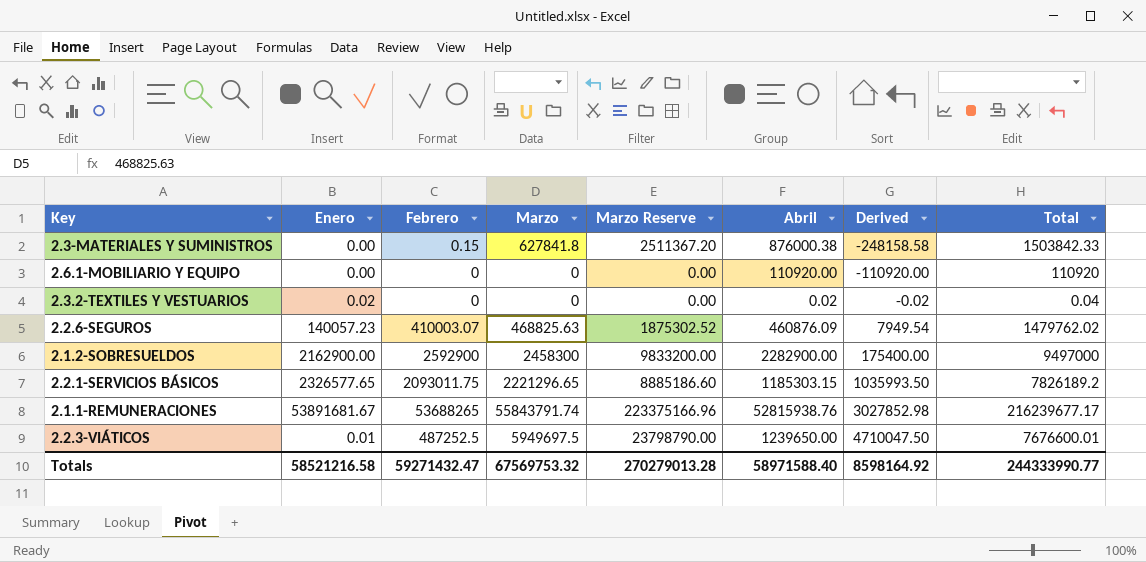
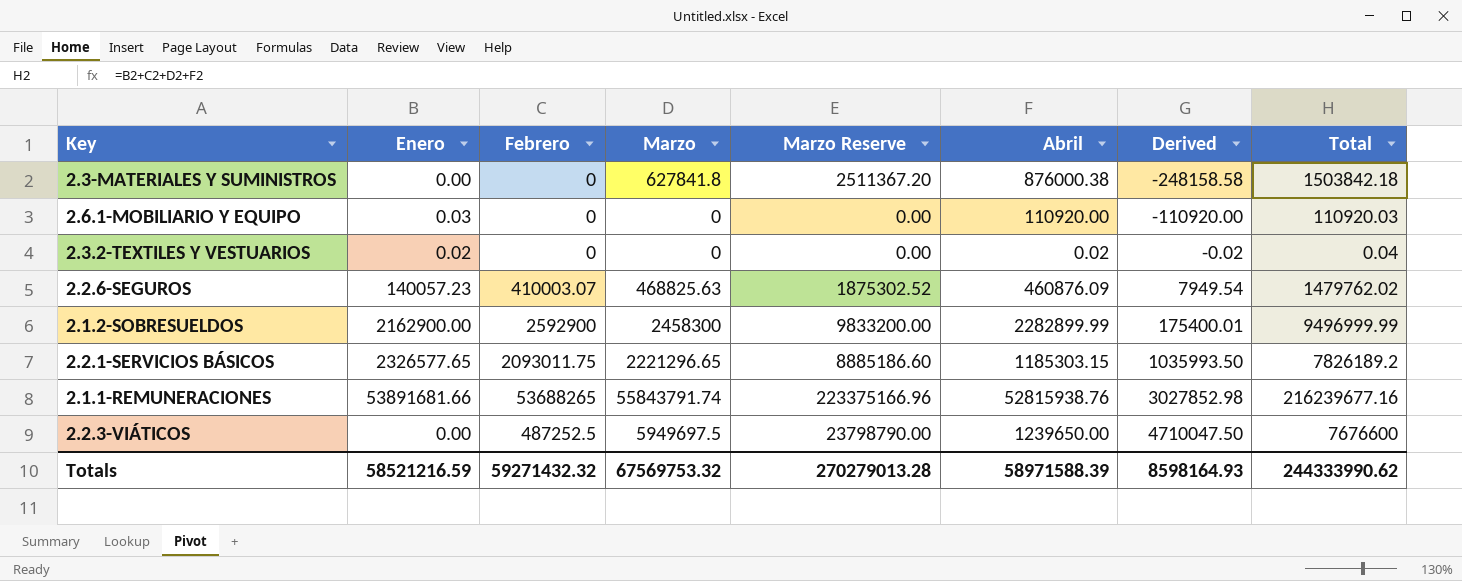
2.3-MATERIALES Y SUMINISTROS | Febrero: 0.15 -> 0
2.3-MATERIALES Y SUMINISTROS | Total: 1503842.33 -> 1503842.18
2.6.1-MOBILIARIO Y EQUIPO | Enero: 0.00 -> 0.03
2.6.1-MOBILIARIO Y EQUIPO | Total: 110920 -> 110920.03
2.1.2-SOBRESUELDOS | Abril: 2282900.00 -> 2282899.99
2.1.2-SOBRESUELDOS | Derived: 175400.00 -> 175400.01
2.1.2-SOBRESUELDOS | Total: 9497000 -> 9496999.99
2.1.1-REMUNERACIONES | Enero: 53891681.67 -> 53891681.66
2.1.1-REMUNERACIONES | Total: 216239677.17 -> 216239677.16
2.2.3-VIÁTICOS | Enero: 0.01 -> 0.00
2.2.3-VIÁTICOS | Total: 7676600.01 -> 7676600
Totals | Enero: 58521216.58 -> 58521216.59
Totals | Febrero: 59271432.47 -> 59271432.32
Totals | Abril: 58971588.40 -> 58971588.39
Totals | Derived: 8598164.92 -> 8598164.93
Totals | Total: 244333990.77 -> 244333990.62

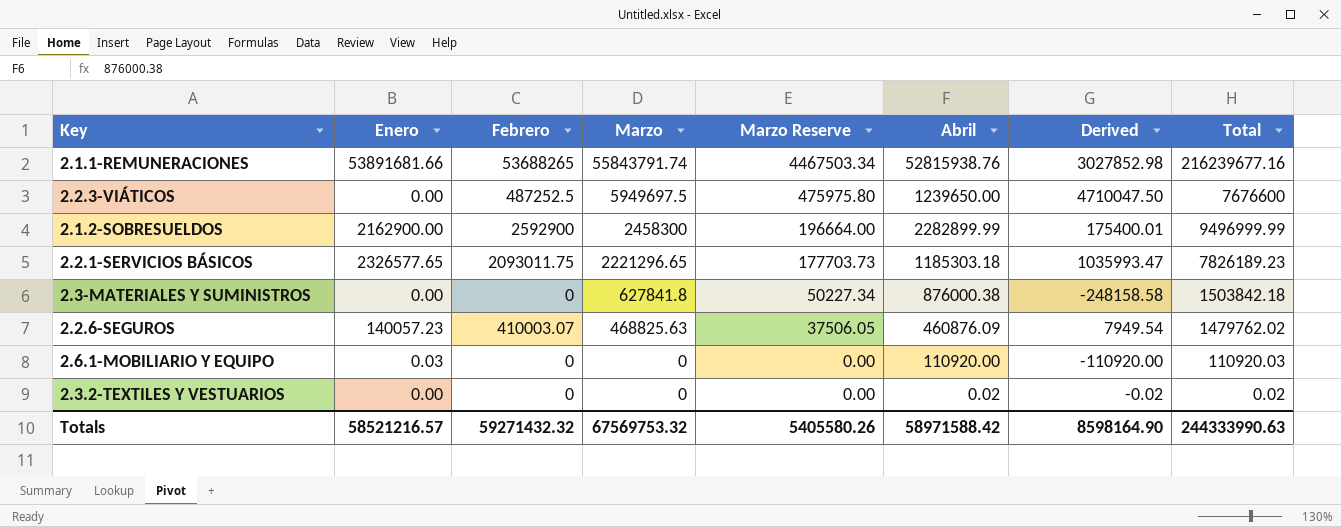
row order: Derived ascending -> Marzo descending
column Marzo Reserve | formula: [Marzo] * 4 -> [Marzo] * 0.08
2.2.1-SERVICIOS BÁSICOS | Abril: 1185303.15 -> 1185303.18
2.2.1-SERVICIOS BÁSICOS | Derived: 1035993.50 -> 1035993.47
2.2.1-SERVICIOS BÁSICOS | Total: 7826189.2 -> 7826189.23
2.3.2-TEXTILES Y VESTUARIOS | Enero: 0.02 -> 0.00
2.3.2-TEXTILES Y VESTUARIOS | Total: 0.04 -> 0.02
Totals | Enero: 58521216.59 -> 58521216.57
Totals | Marzo Reserve: 270279013.28 -> 5405580.26
Totals | Abril: 58971588.39 -> 58971588.42
Totals | Derived: 8598164.93 -> 8598164.90
Totals | Total: 244333990.62 -> 244333990.63

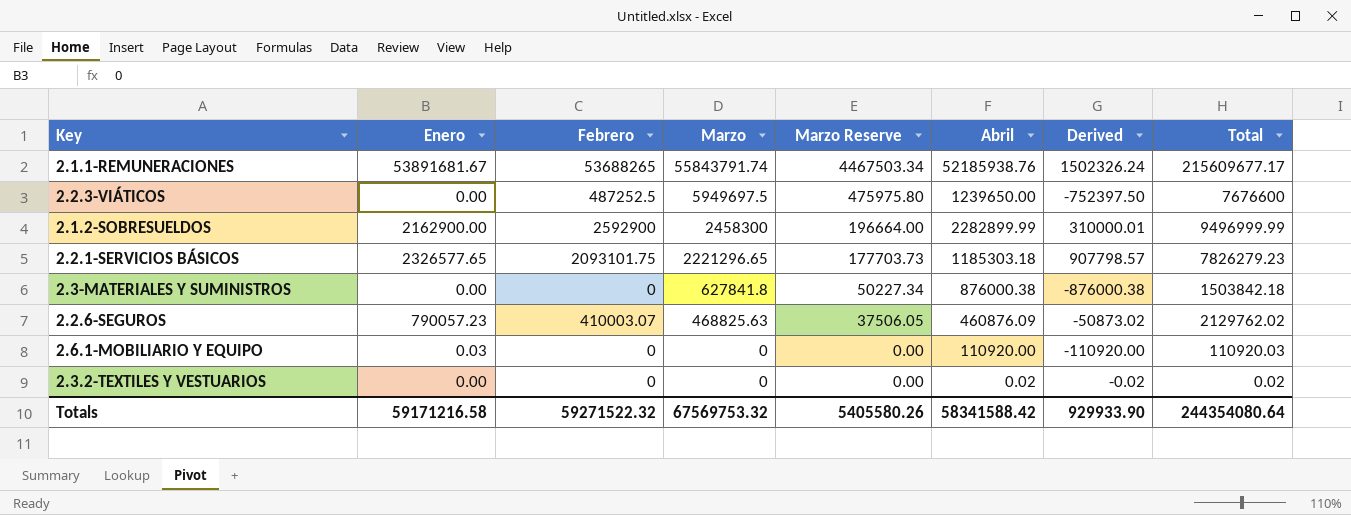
column Derived | formula: [Marzo] - [Abril] -> [Febrero] - [Abril]
2.1.1-REMUNERACIONES | Enero: 53891681.66 -> 53891681.67
2.1.1-REMUNERACIONES | Abril: 52815938.76 -> 52185938.76
2.1.1-REMUNERACIONES | Total: 216239677.16 -> 215609677.17
2.2.1-SERVICIOS BÁSICOS | Febrero: 2093011.75 -> 2093101.75
2.2.1-SERVICIOS BÁSICOS | Total: 7826189.23 -> 7826279.23
2.2.6-SEGUROS | Enero: 140057.23 -> 790057.23
2.2.6-SEGUROS | Total: 1479762.02 -> 2129762.02
Totals | Enero: 58521216.57 -> 59171216.58
Totals | Febrero: 59271432.32 -> 59271522.32
Totals | Abril: 58971588.42 -> 58341588.42
Totals | Derived: 8598164.90 -> 929933.90
Totals | Total: 244333990.63 -> 244354080.64

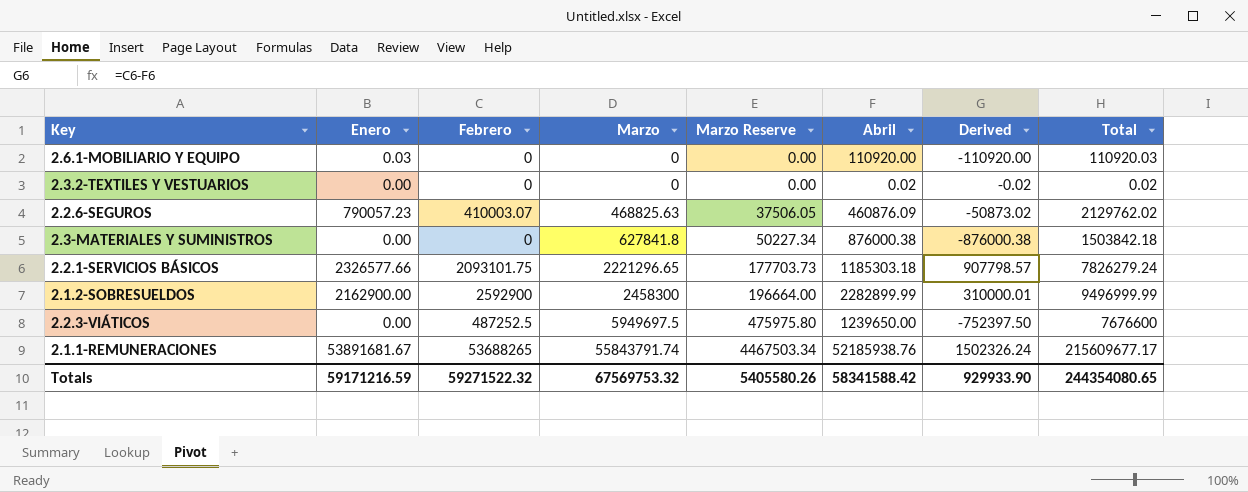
row order: Marzo descending -> Marzo ascending
2.2.1-SERVICIOS BÁSICOS | Enero: 2326577.65 -> 2326577.66
2.2.1-SERVICIOS BÁSICOS | Total: 7826279.23 -> 7826279.24
Totals | Enero: 59171216.58 -> 59171216.59
Totals | Total: 244354080.64 -> 244354080.65

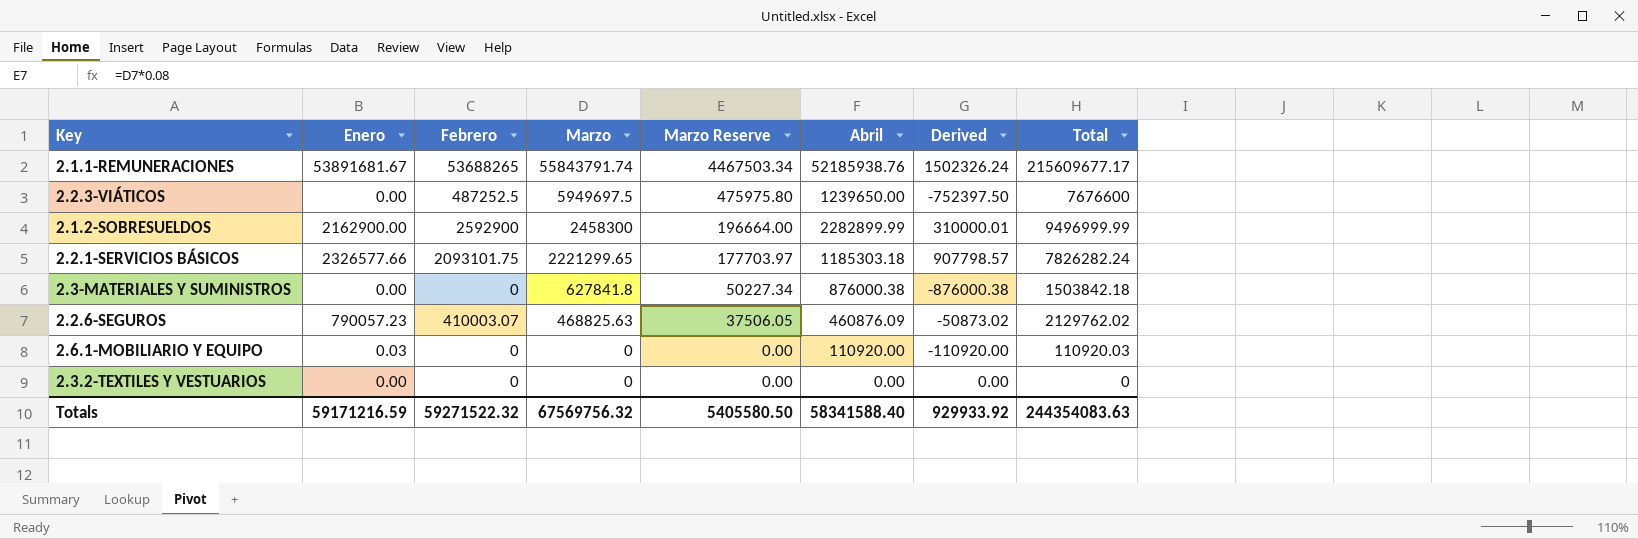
row order: Marzo ascending -> Marzo descending
2.2.1-SERVICIOS BÁSICOS | Marzo: 2221296.65 -> 2221299.65
2.2.1-SERVICIOS BÁSICOS | Marzo Reserve: 177703.73 -> 177703.97
2.2.1-SERVICIOS BÁSICOS | Total: 7826279.24 -> 7826282.24
2.3.2-TEXTILES Y VESTUARIOS | Abril: 0.02 -> 0.00
2.3.2-TEXTILES Y VESTUARIOS | Derived: -0.02 -> 0.00
2.3.2-TEXTILES Y VESTUARIOS | Total: 0.02 -> 0
Totals | Marzo: 67569753.32 -> 67569756.32
Totals | Marzo Reserve: 5405580.26 -> 5405580.50
Totals | Abril: 58341588.42 -> 58341588.40
Totals | Derived: 929933.90 -> 929933.92
Totals | Total: 244354080.65 -> 244354083.63

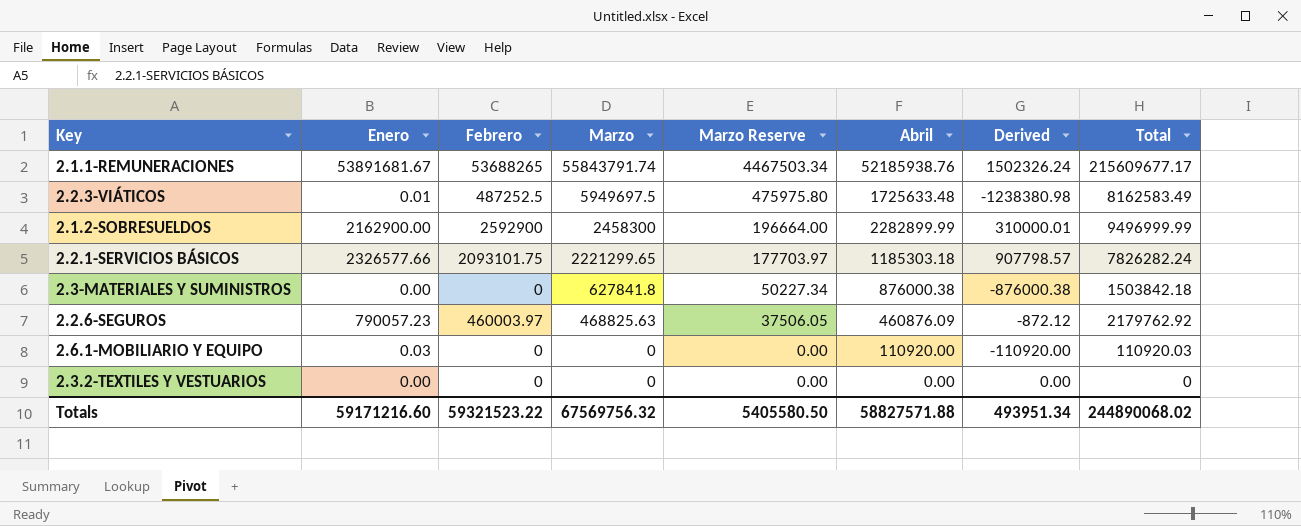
2.2.3-VIÁTICOS | Enero: 0.00 -> 0.01
2.2.3-VIÁTICOS | Abril: 1239650.00 -> 1725633.48
2.2.3-VIÁTICOS | Derived: -752397.50 -> -1238380.98
2.2.3-VIÁTICOS | Total: 7676600 -> 8162583.49
2.2.6-SEGUROS | Febrero: 410003.07 -> 460003.97
2.2.6-SEGUROS | Derived: -50873.02 -> -872.12
2.2.6-SEGUROS | Total: 2129762.02 -> 2179762.92
Totals | Enero: 59171216.59 -> 59171216.60
Totals | Febrero: 59271522.32 -> 59321523.22
Totals | Abril: 58341588.40 -> 58827571.88
Totals | Derived: 929933.92 -> 493951.34
Totals | Total: 244354083.63 -> 244890068.02

